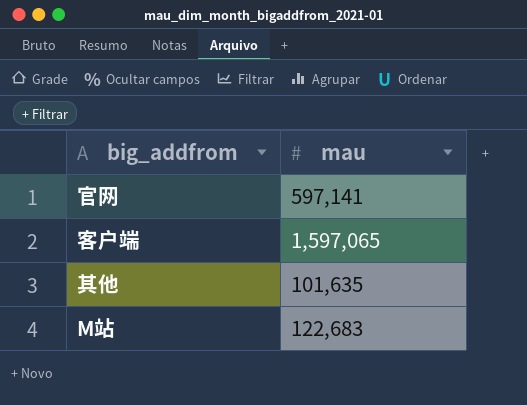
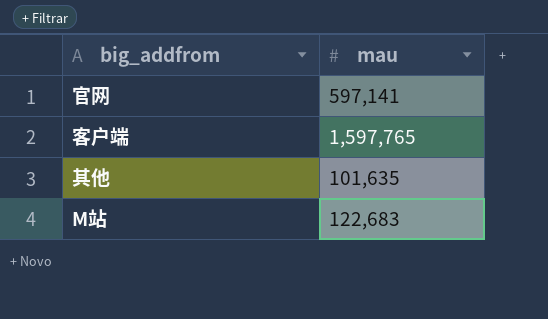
客户端 | mau: 1,597,065 -> 1,597,765

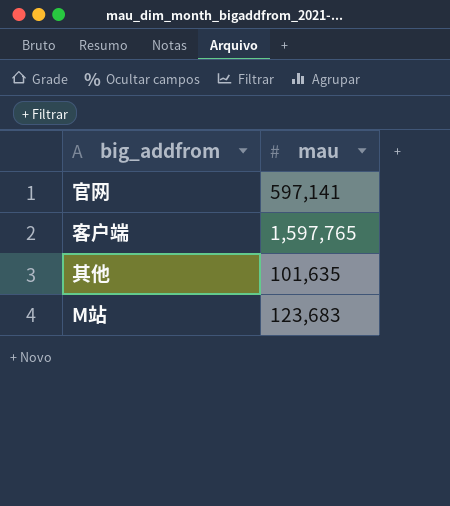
M站 | mau: 122,683 -> 123,683

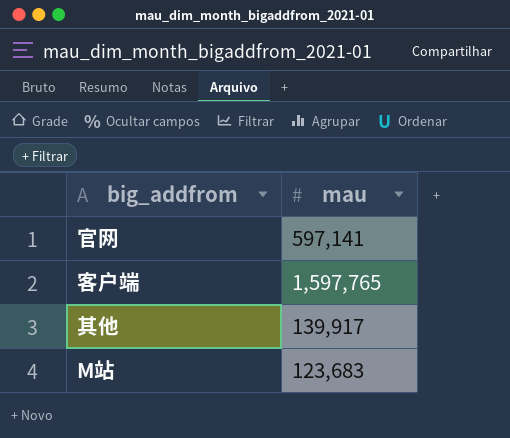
其他 | mau: 101,635 -> 139,917

